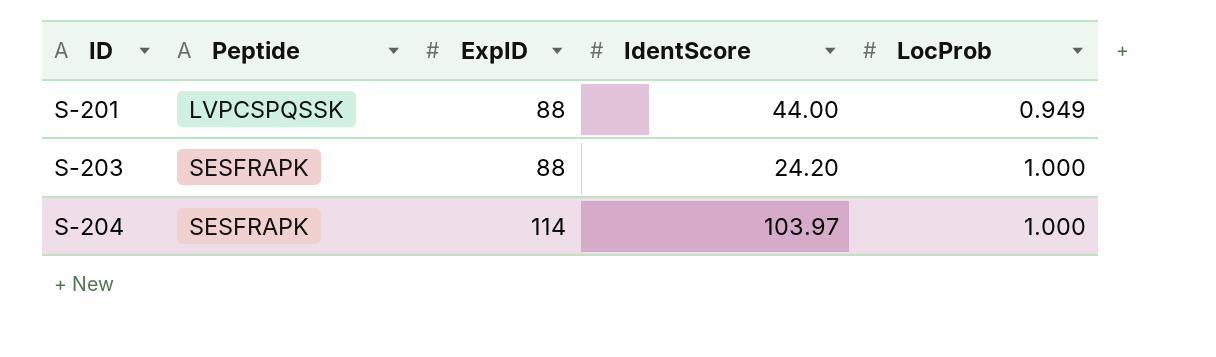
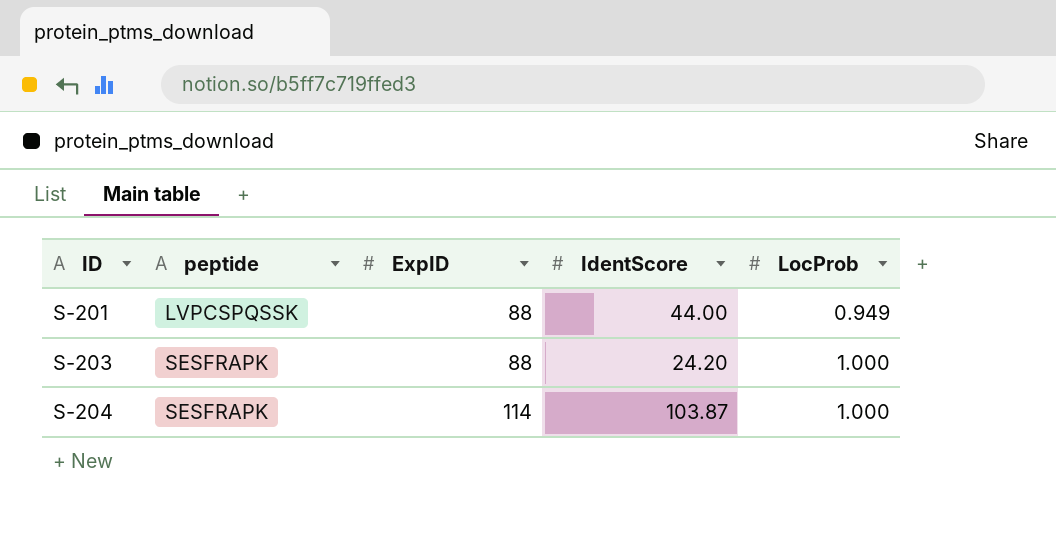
column name: Peptide -> peptide
S-204 | IdentScore: 103.97 -> 103.87

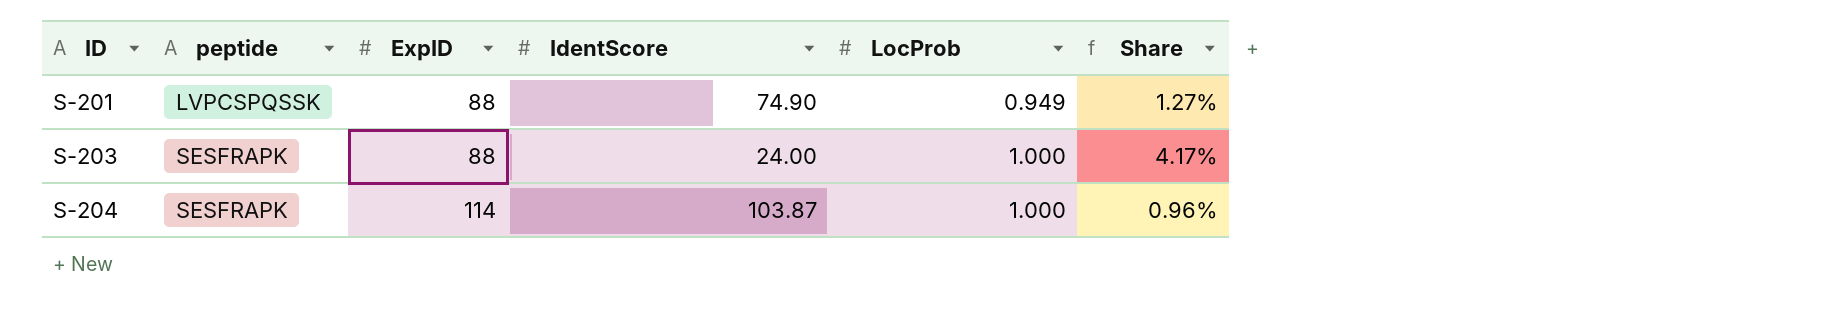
column Share | formula: none -> [LocProb] / [IdentScore]
S-201 | IdentScore: 44.00 -> 74.90
S-203 | IdentScore: 24.20 -> 24.00

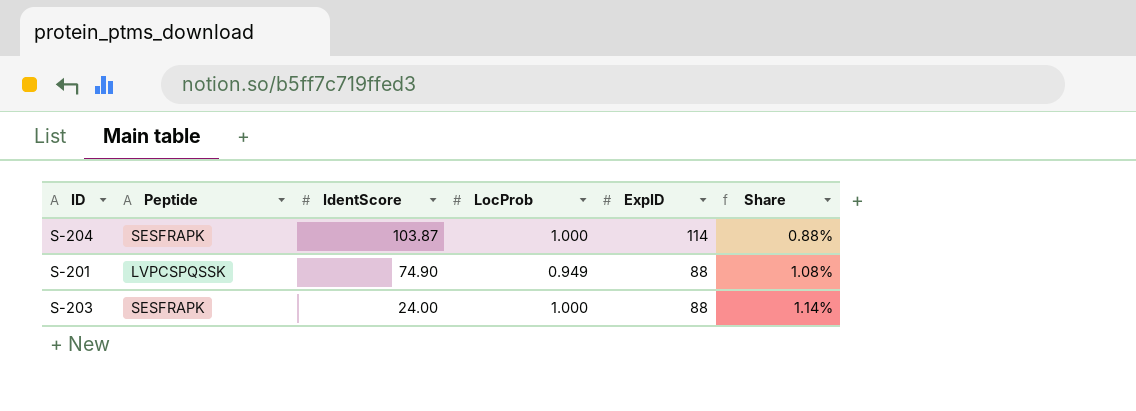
row order: ID ascending -> IdentScore descending
column name: peptide -> Peptide
column ExpID | position: 3 -> 5
column Share | formula: [LocProb] / [IdentScore] -> [LocProb] / [ExpID]

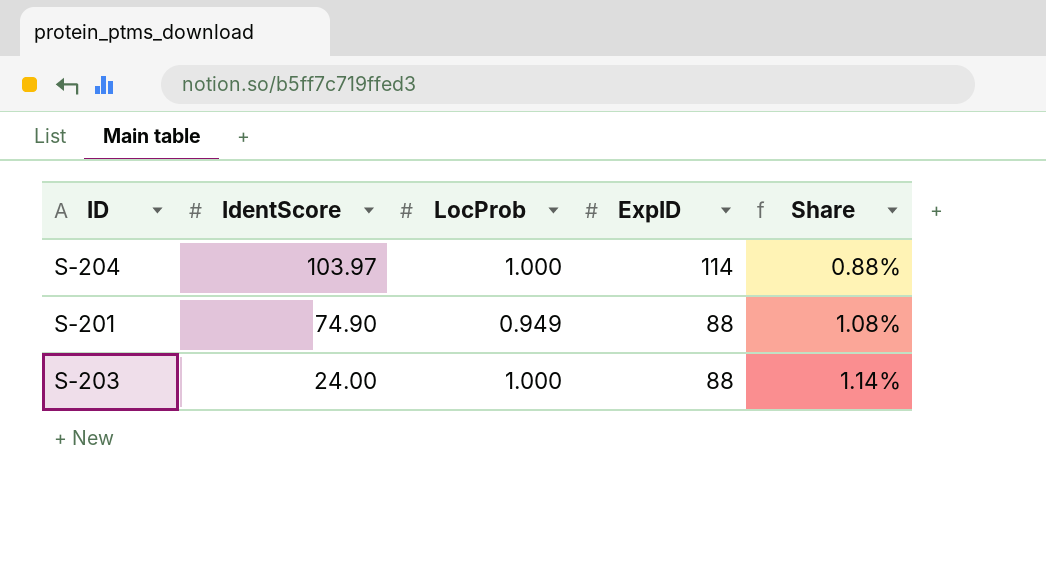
column Peptide | position: 2 -> none
S-204 | IdentScore: 103.87 -> 103.97

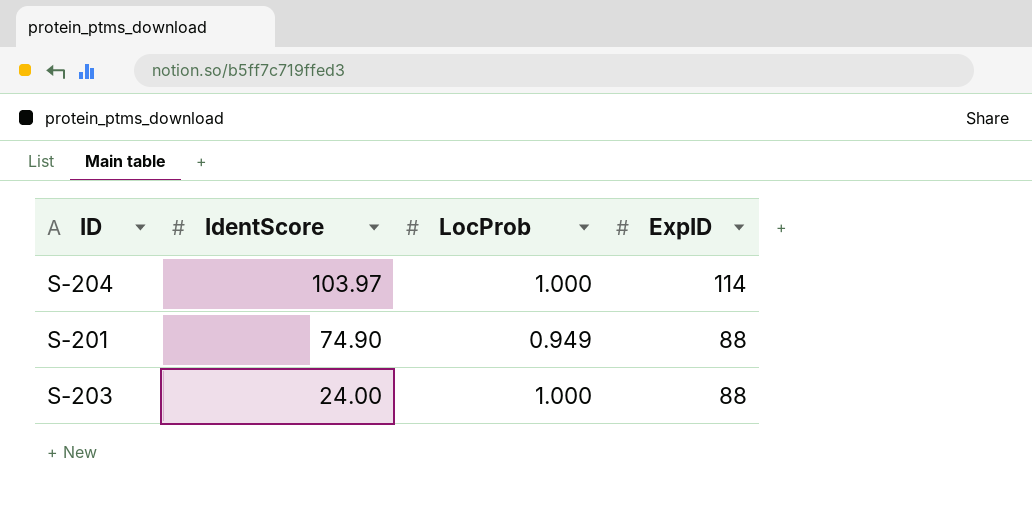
column Share | formula: [LocProb] / [ExpID] -> none

